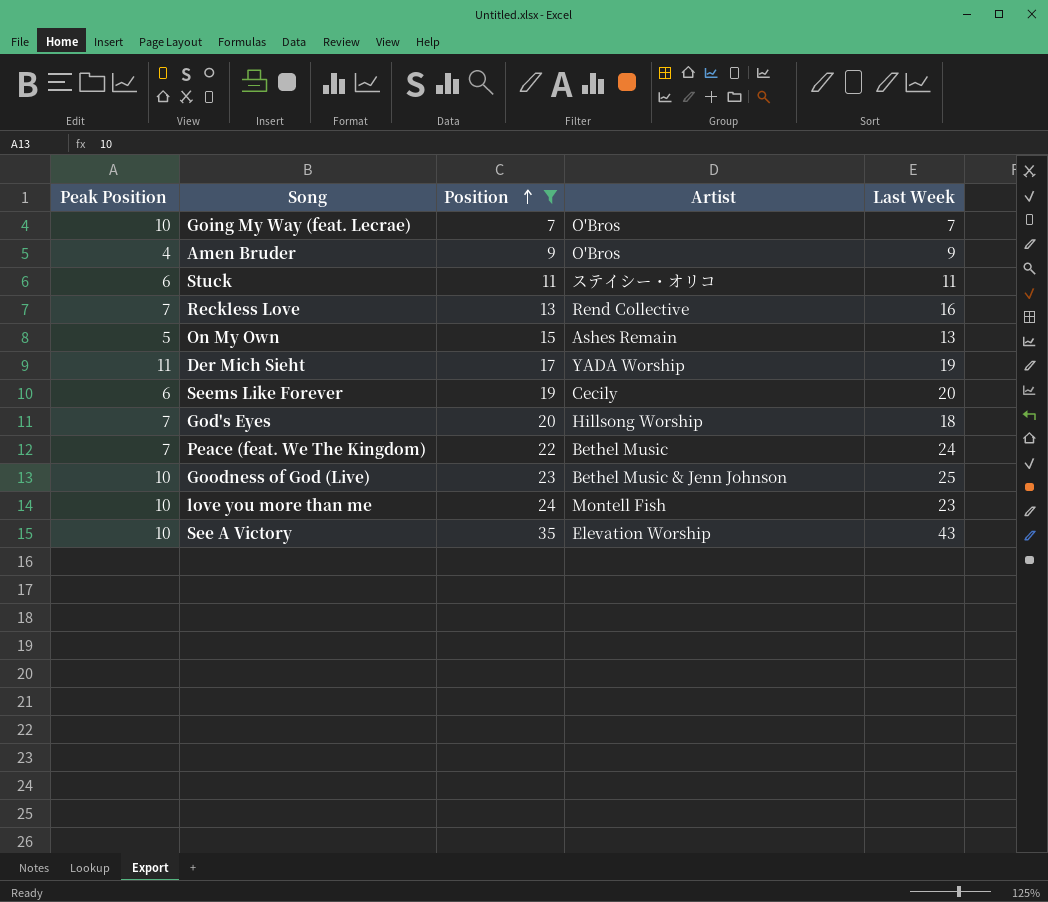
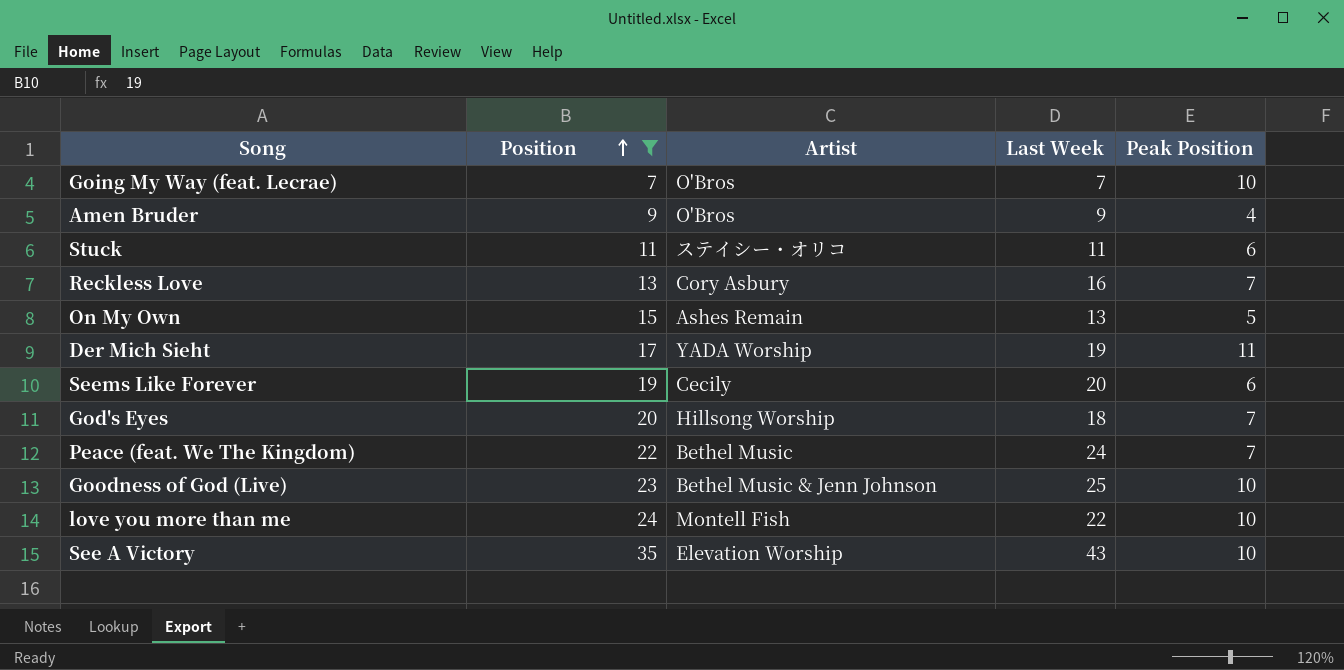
column Peak Position | position: 1 -> 5
Reckless Love | Artist: Rend Collective -> Cory Asbury
love you more than me | Last Week: 23 -> 22

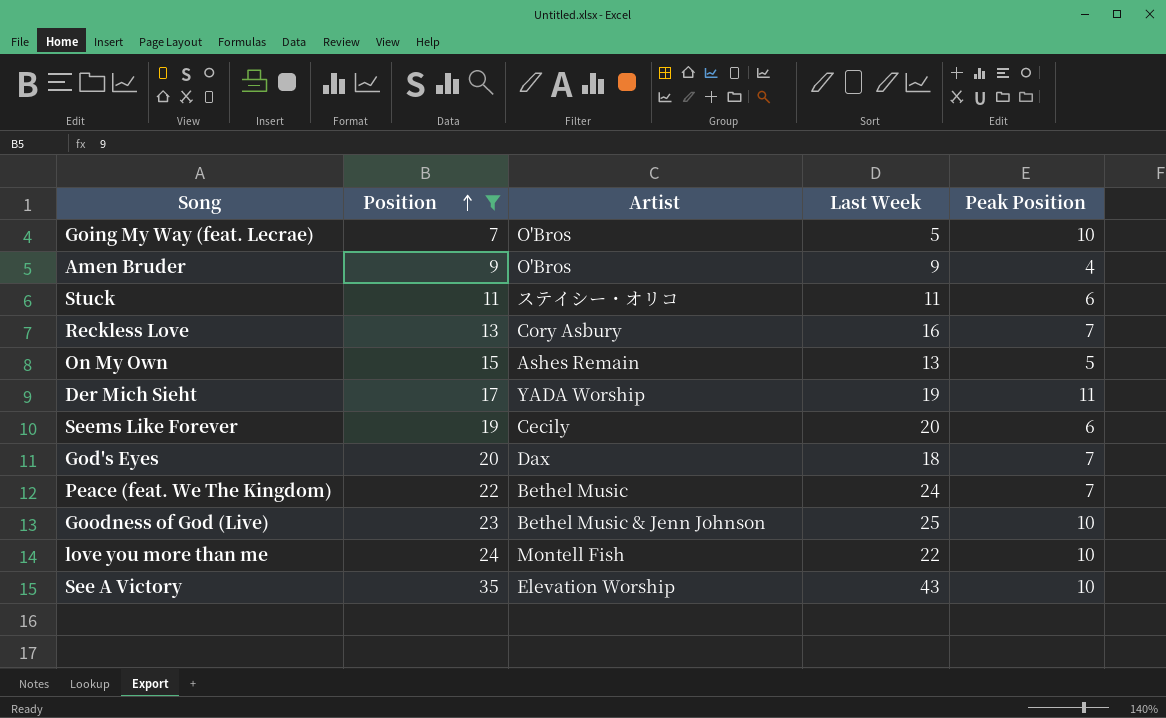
Going My Way (feat. Lecrae) | Last Week: 7 -> 5
God's Eyes | Artist: Hillsong Worship -> Dax

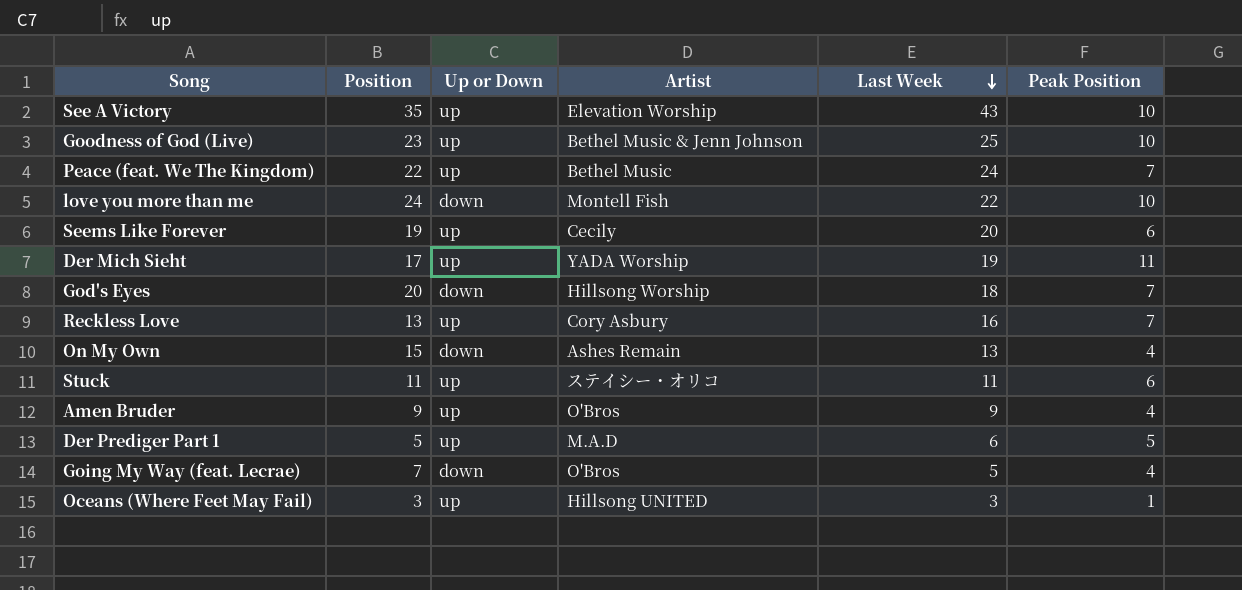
filter: Position >= 7 -> none
row order: Position ascending -> Last Week descending
column Up or Down | position: none -> 3
God's Eyes | Artist: Dax -> Hillsong Worship
On My Own | Peak Position: 5 -> 4
Going My Way (feat. Lecrae) | Peak Position: 10 -> 4

